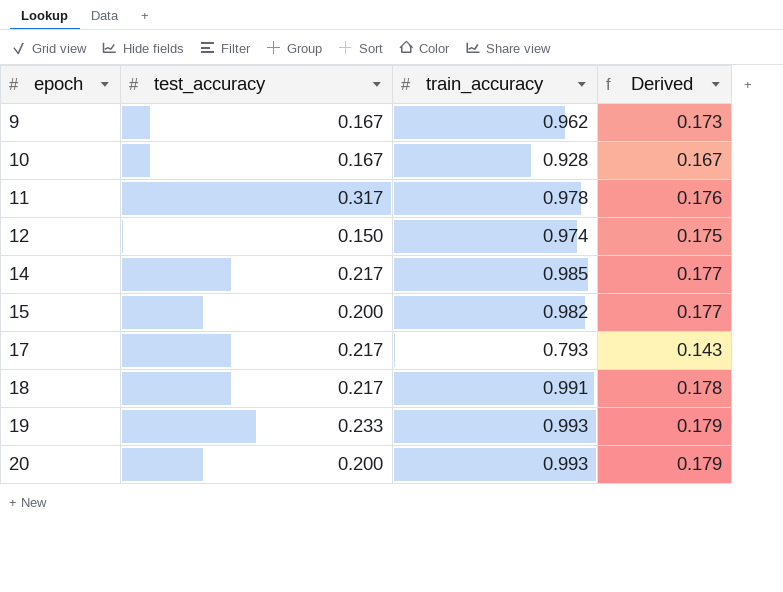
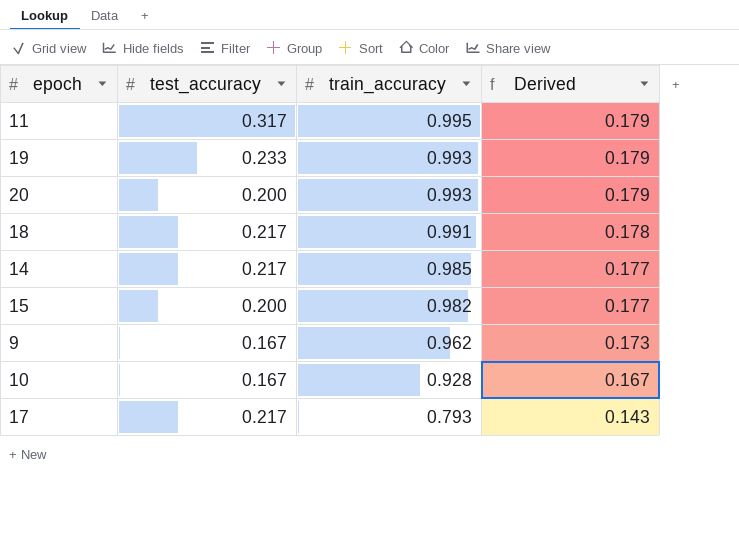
row order: epoch ascending -> train_accuracy descending
row 12: 0.150 | 0.974 | 0.175 -> none
11 | train_accuracy: 0.978 -> 0.995
11 | Derived: 0.176 -> 0.179

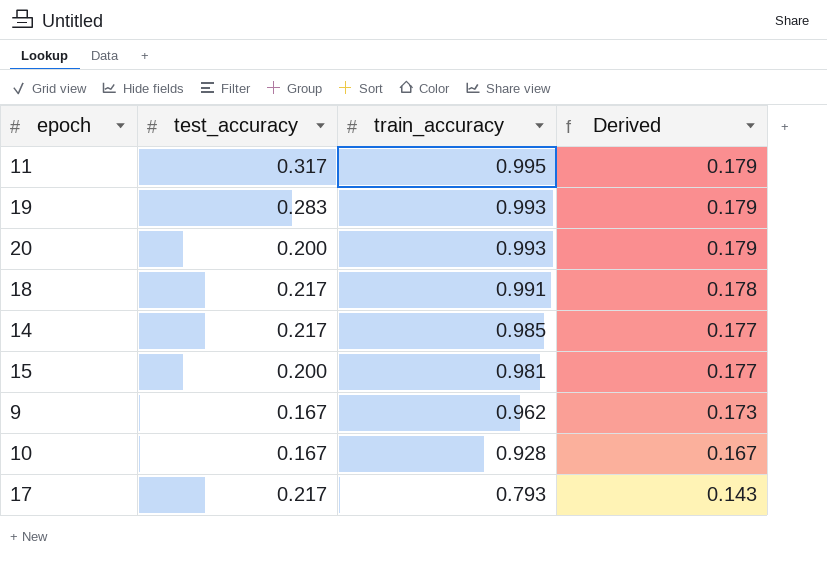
19 | test_accuracy: 0.233 -> 0.283
15 | train_accuracy: 0.982 -> 0.981

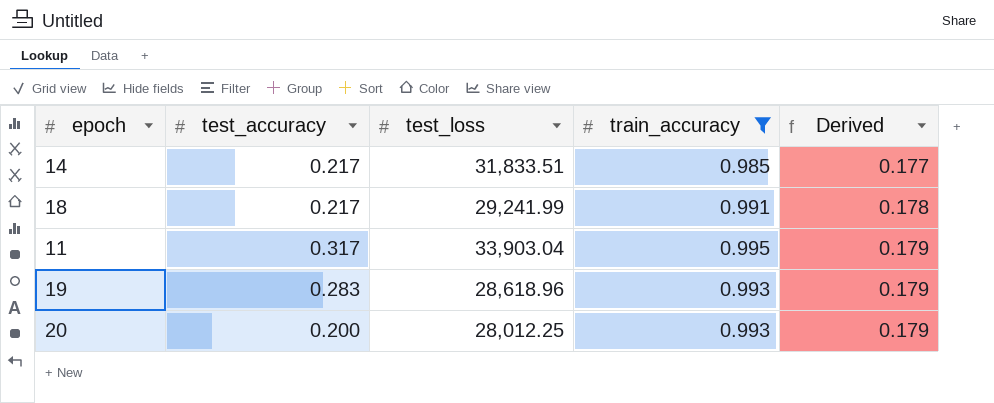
filter: none -> train_accuracy >= 0.985
row order: train_accuracy descending -> Derived ascending
column test_loss | position: none -> 3

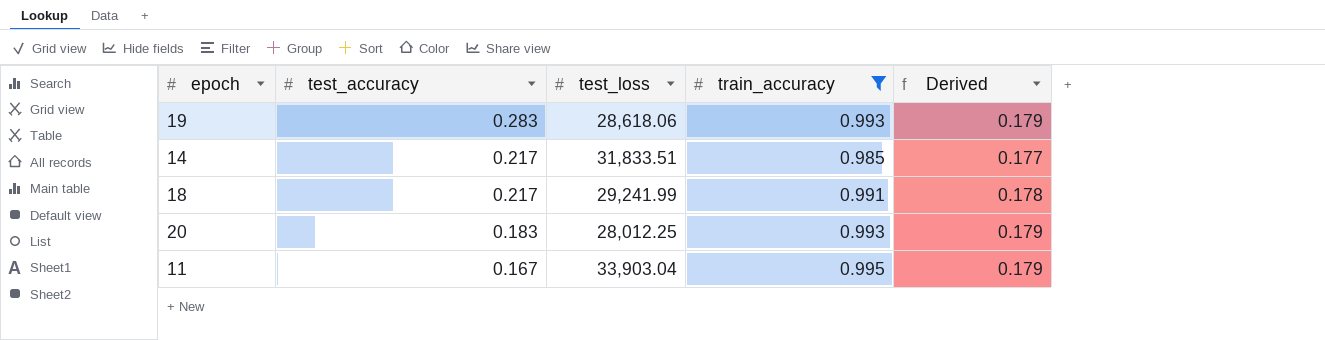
row order: Derived ascending -> test_accuracy descending
19 | test_loss: 28,618.96 -> 28,618.06
20 | test_accuracy: 0.200 -> 0.183
11 | test_accuracy: 0.317 -> 0.167

